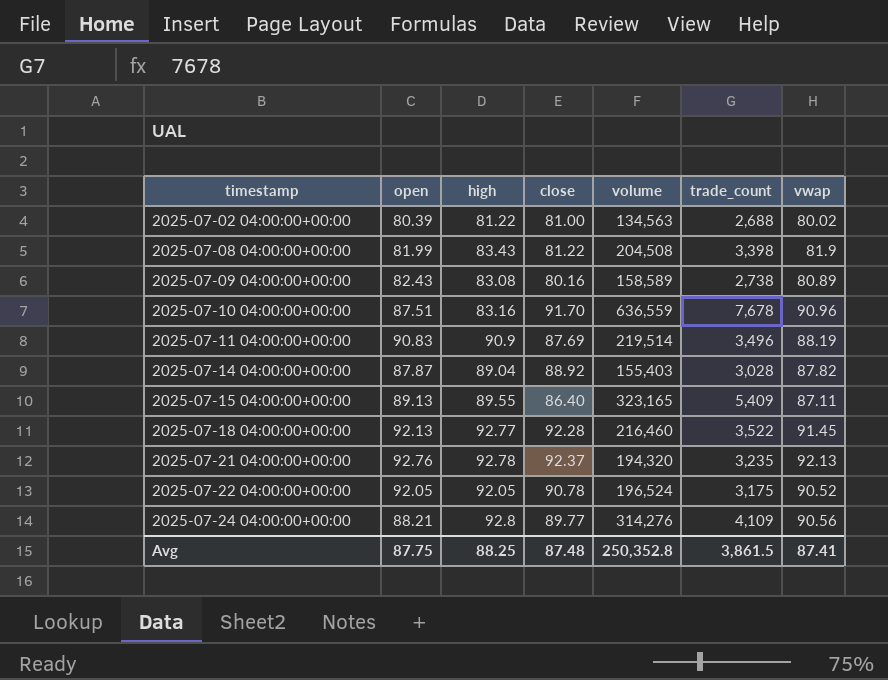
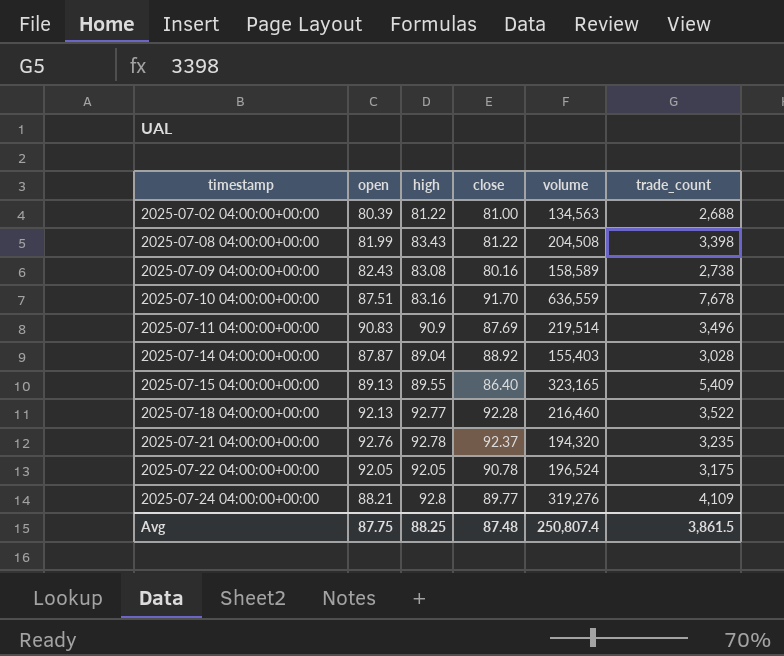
column vwap | position: 7 -> none
2025-07-24 04:00:00+00:00 | volume: 314,276 -> 319,276
Avg | volume: 250,352.8 -> 250,807.4

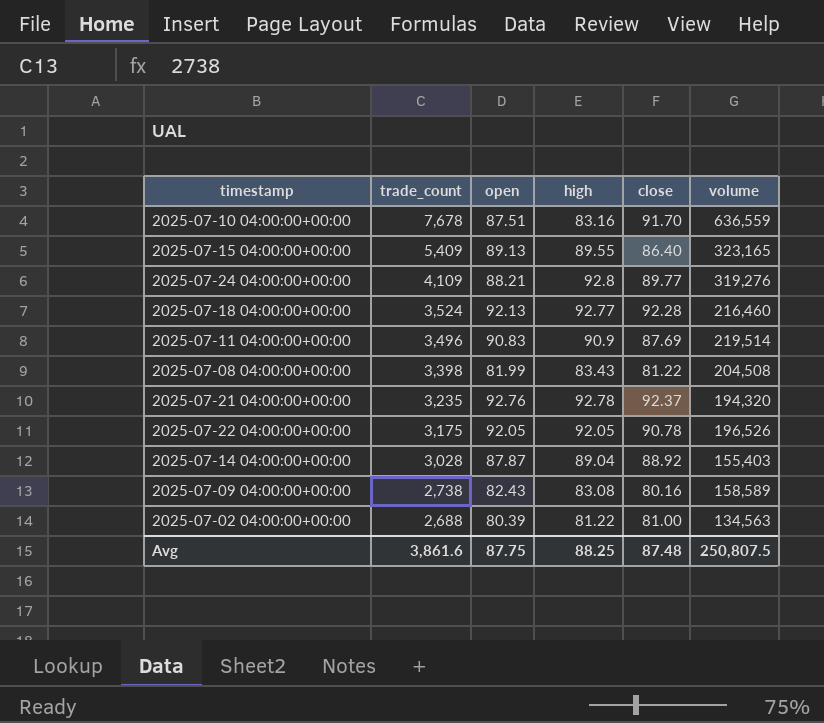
row order: timestamp ascending -> trade_count descending
column trade_count | position: 6 -> 2
2025-07-18 04:00:00+00:00 | trade_count: 3,522 -> 3,524
2025-07-22 04:00:00+00:00 | volume: 196,524 -> 196,526
Avg | trade_count: 3,861.5 -> 3,861.6
Avg | volume: 250,807.4 -> 250,807.5

